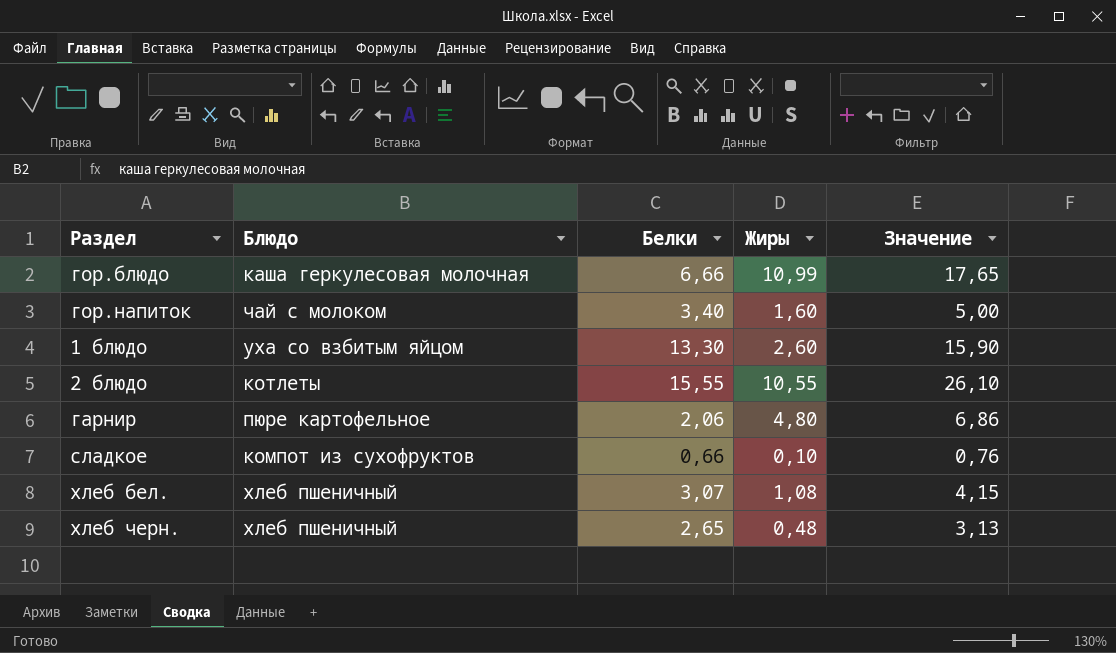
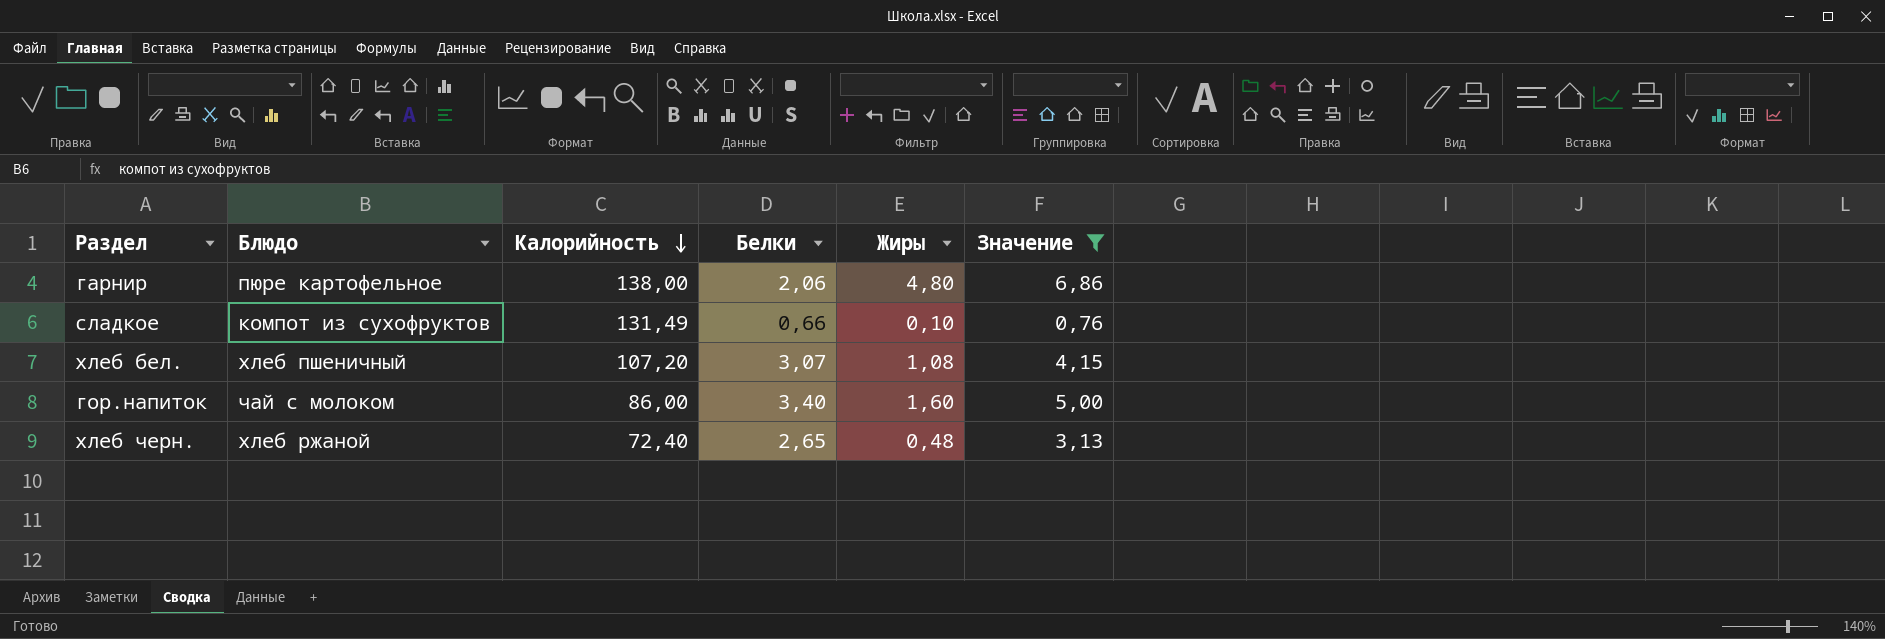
filter: none -> Значение <= 6,86
row order: none -> Калорийность descending
column Калорийность | position: none -> 3
хлеб черн. | Блюдо: хлеб пшеничный -> хлеб ржаной

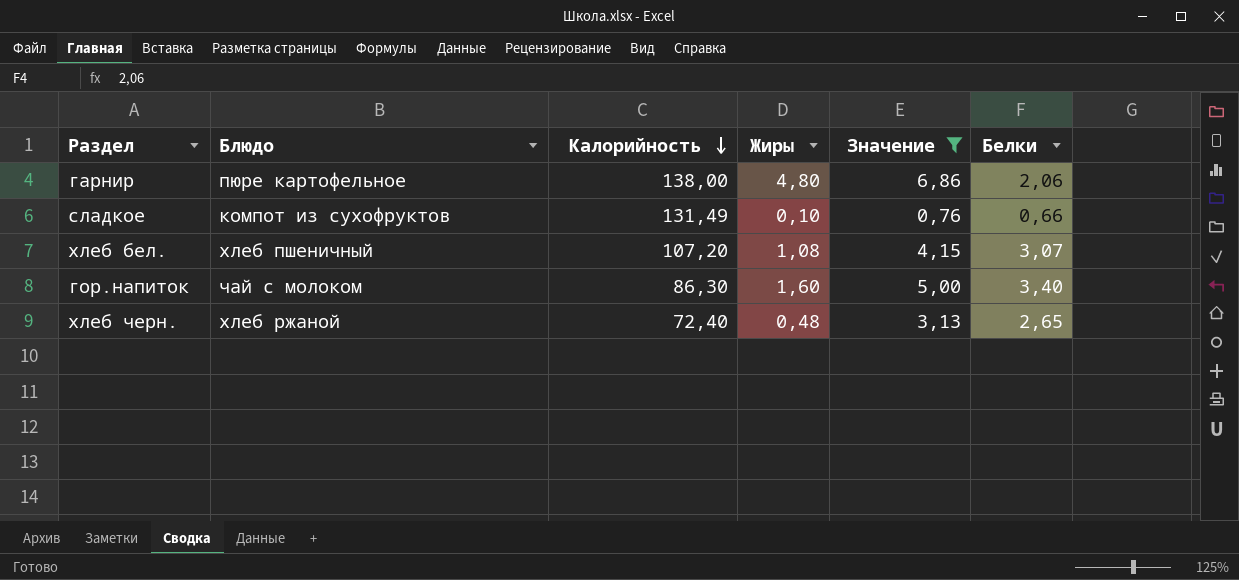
column Белки | position: 4 -> 6
гор.напиток | Калорийность: 86,00 -> 86,30

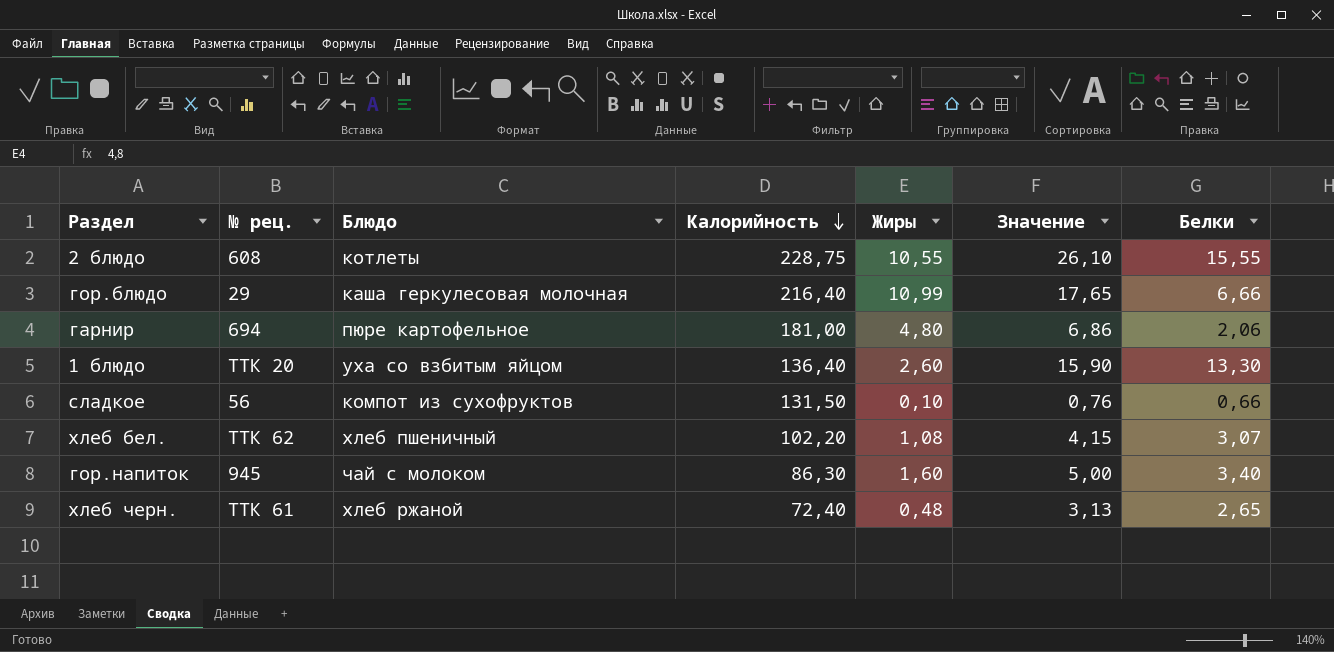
filter: Значение <= 6,86 -> none
column № рец. | position: none -> 2
гарнир | Калорийность: 138,00 -> 181,00
сладкое | Калорийность: 131,49 -> 131,50
хлеб бел. | Калорийность: 107,20 -> 102,20

